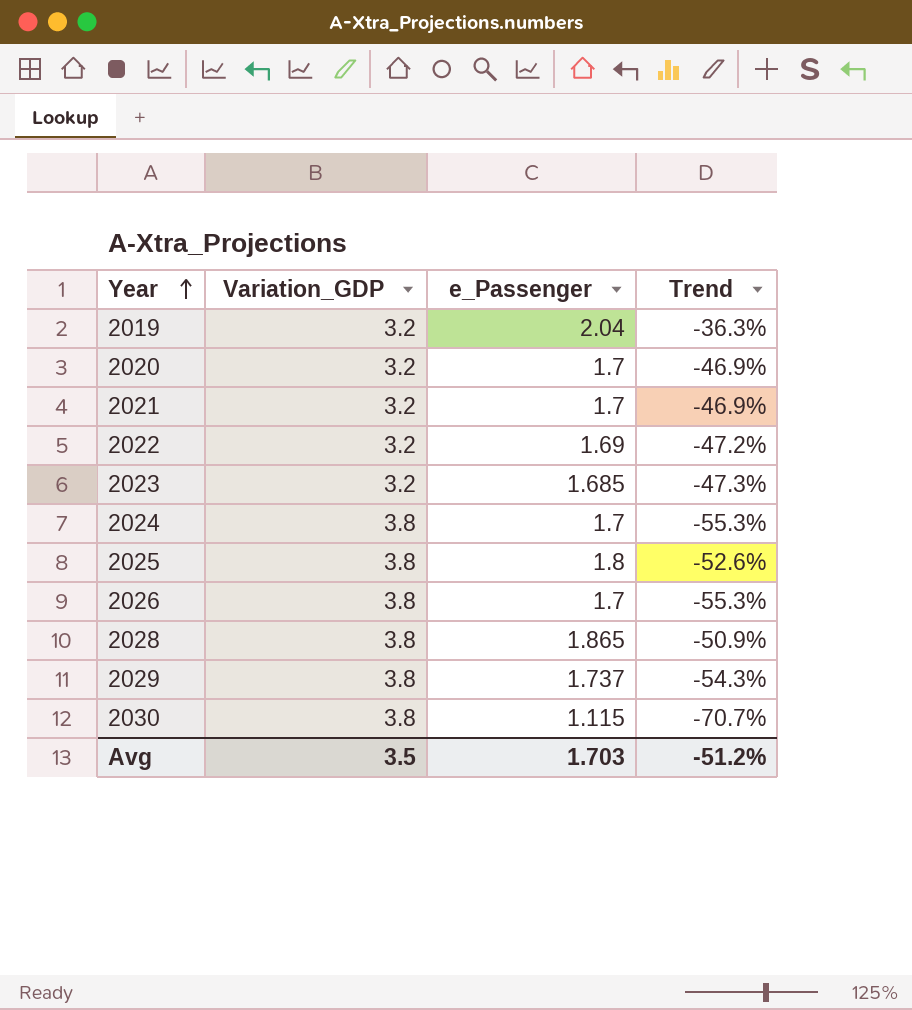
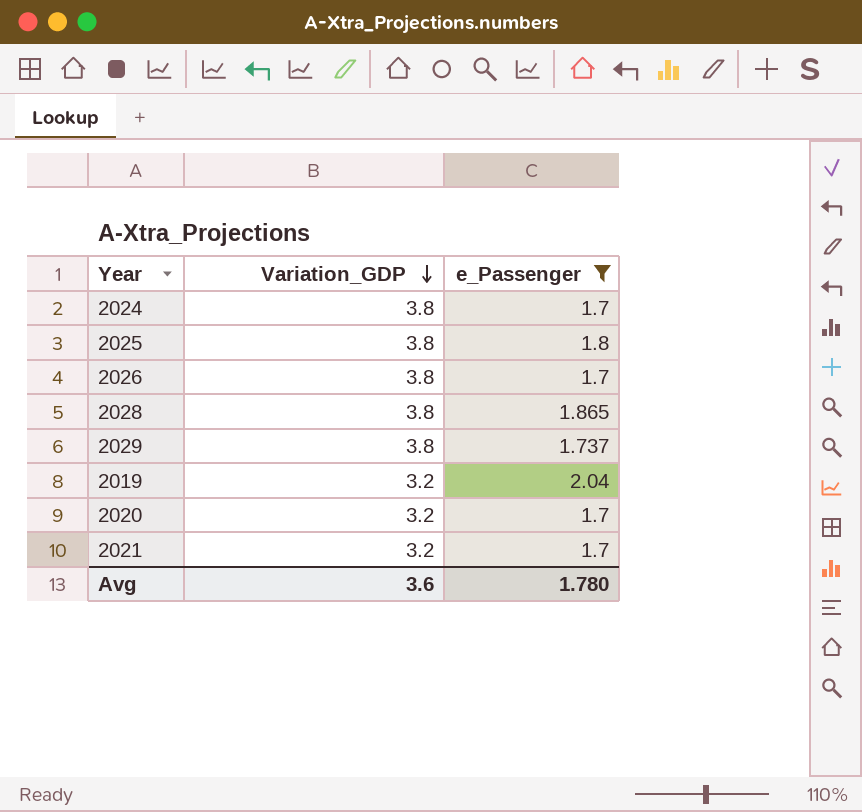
filter: none -> e_Passenger >= 1.7
row order: Year ascending -> Variation_GDP descending
column Trend | formula: ([e_Passenger] - [Variation_GDP]) / [Variation_GDP] -> none
Avg | Variation_GDP: 3.5 -> 3.6
Avg | e_Passenger: 1.703 -> 1.780

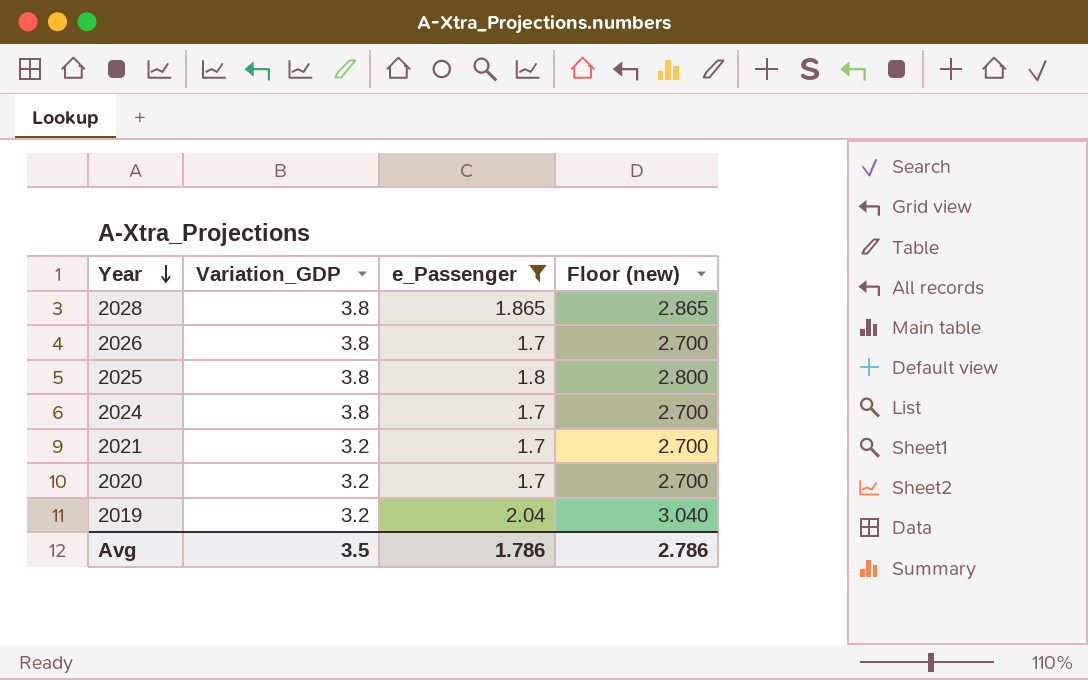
row order: Variation_GDP descending -> Year descending
column Floor (new) | formula: none -> [e_Passenger] + 1
row 2029: 3.8 | 1.737 -> none
Avg | Variation_GDP: 3.6 -> 3.5
Avg | e_Passenger: 1.780 -> 1.786

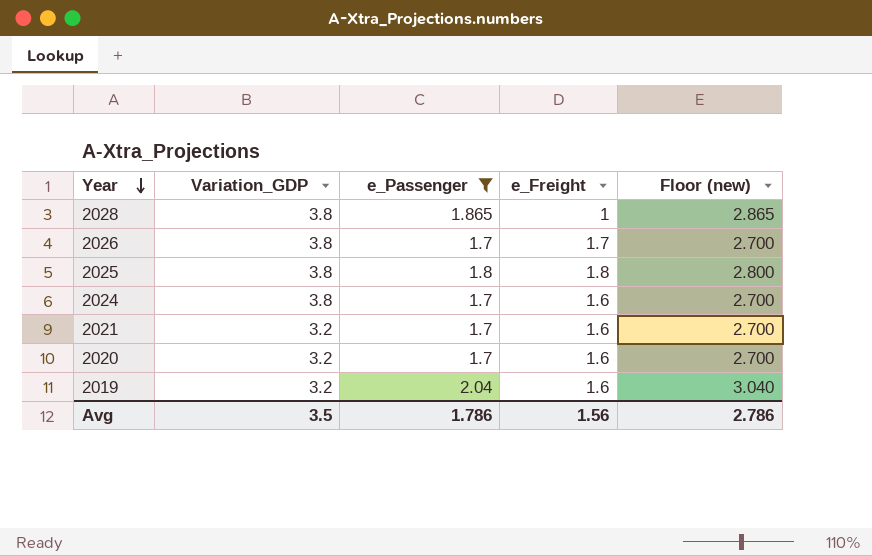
column e_Freight | position: none -> 4

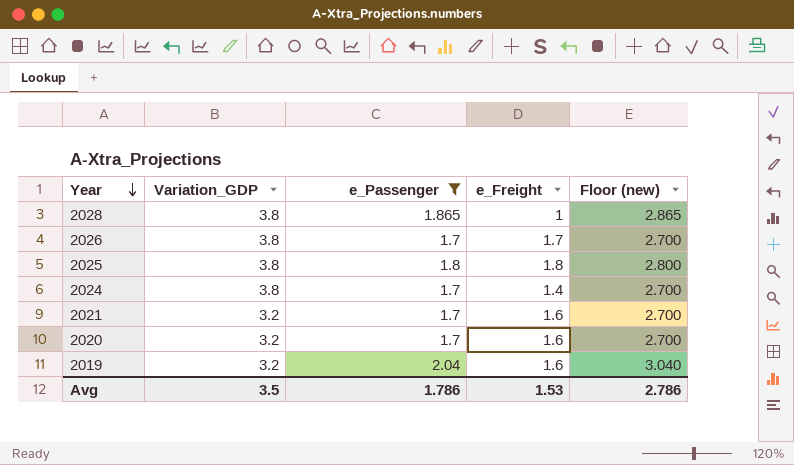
2024 | e_Freight: 1.6 -> 1.4
Avg | e_Freight: 1.56 -> 1.53

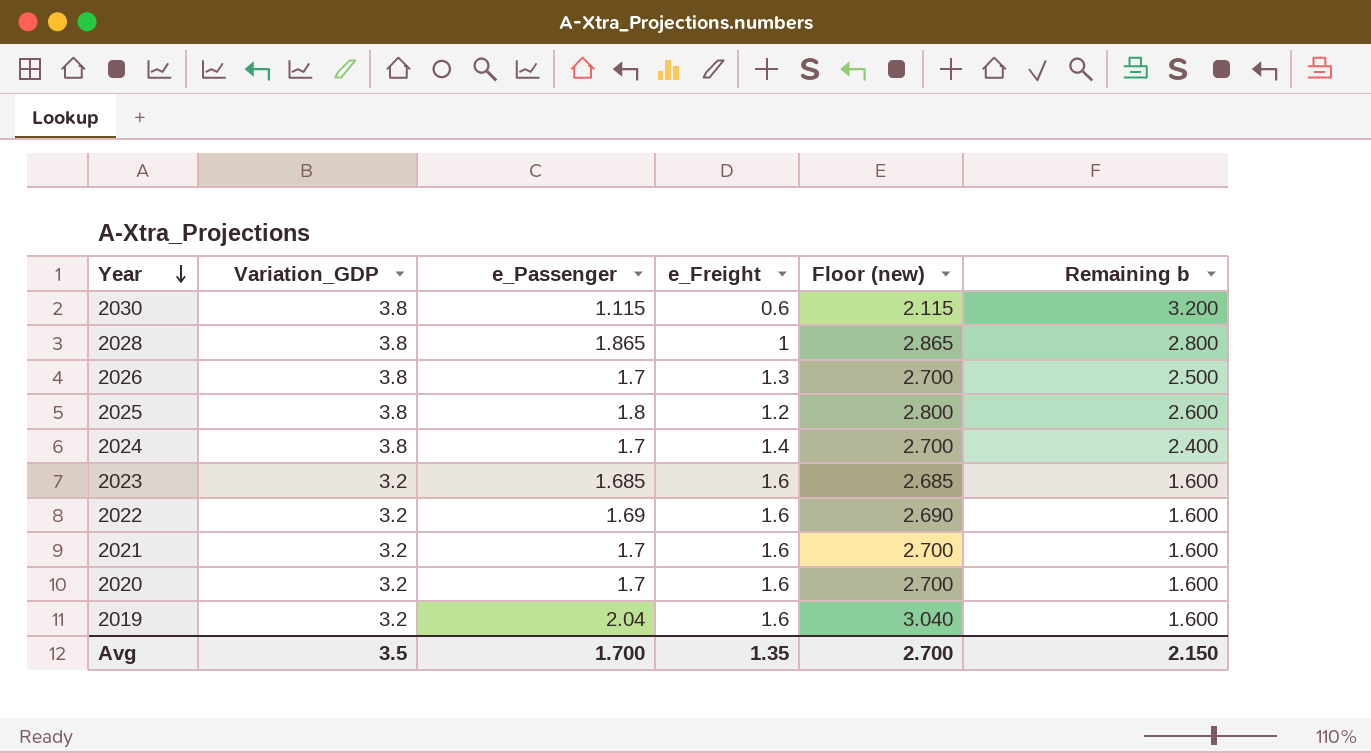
filter: e_Passenger >= 1.7 -> none
column Remaining b | formula: none -> [Variation_GDP] - [e_Freight]
2026 | e_Freight: 1.7 -> 1.3
2025 | e_Freight: 1.8 -> 1.2
Avg | e_Passenger: 1.786 -> 1.700
Avg | e_Freight: 1.53 -> 1.35
Avg | Floor (new): 2.786 -> 2.700

